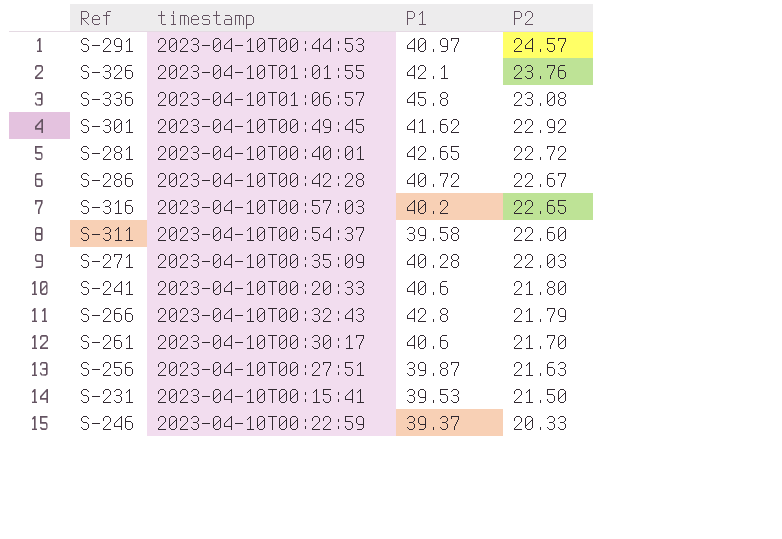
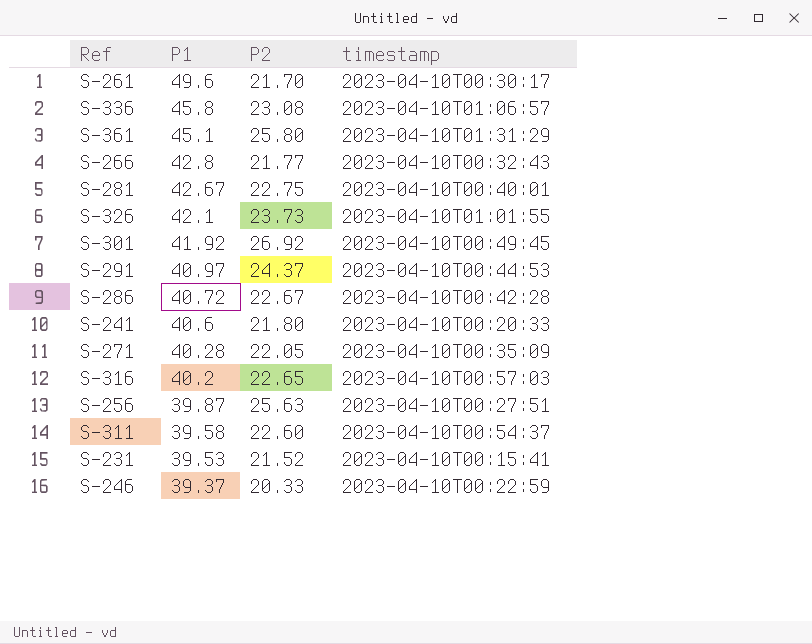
row order: P2 descending -> P1 descending
column timestamp | position: 2 -> 4
S-261 | P1: 40.6 -> 49.6
row S-361: none -> 45.1 | 25.80 | 2023-04-10T01:31:29
S-266 | P2: 21.79 -> 21.77
S-281 | P1: 42.65 -> 42.67
S-281 | P2: 22.72 -> 22.75
S-326 | P2: 23.76 -> 23.73
S-301 | P1: 41.62 -> 41.92
S-301 | P2: 22.92 -> 26.92
S-291 | P2: 24.57 -> 24.37
S-271 | P2: 22.03 -> 22.05
S-256 | P2: 21.63 -> 25.63
S-231 | P2: 21.50 -> 21.52

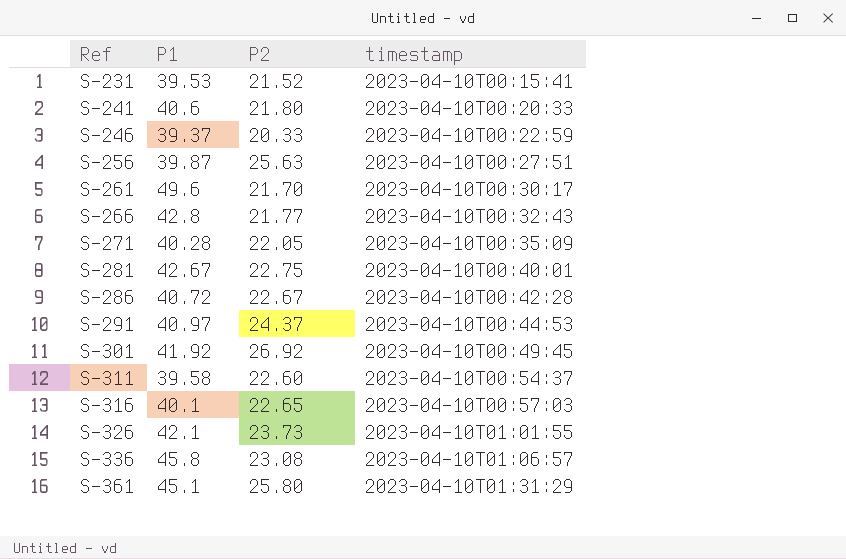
row order: P1 descending -> Ref ascending
S-316 | P1: 40.2 -> 40.1

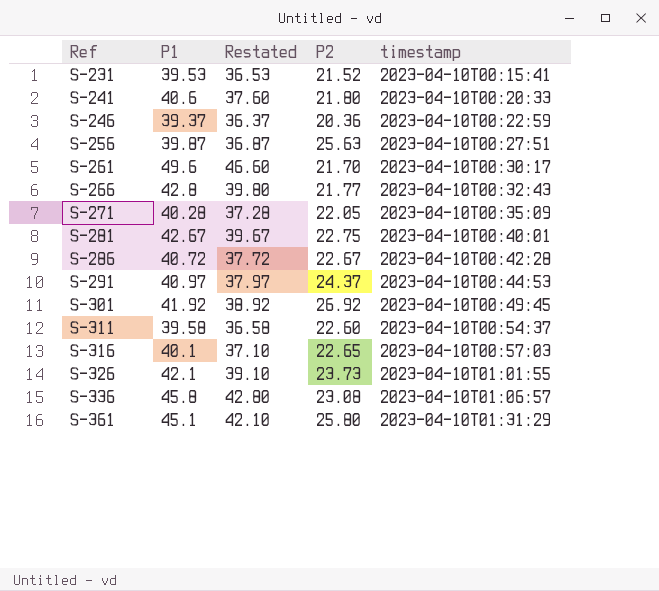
column Restated | formula: none -> [P1] - 3
S-246 | P2: 20.33 -> 20.36

